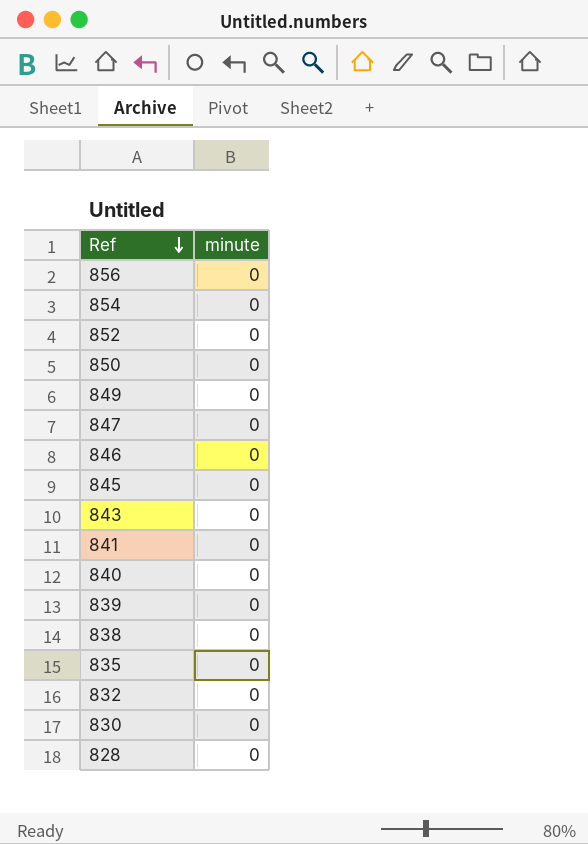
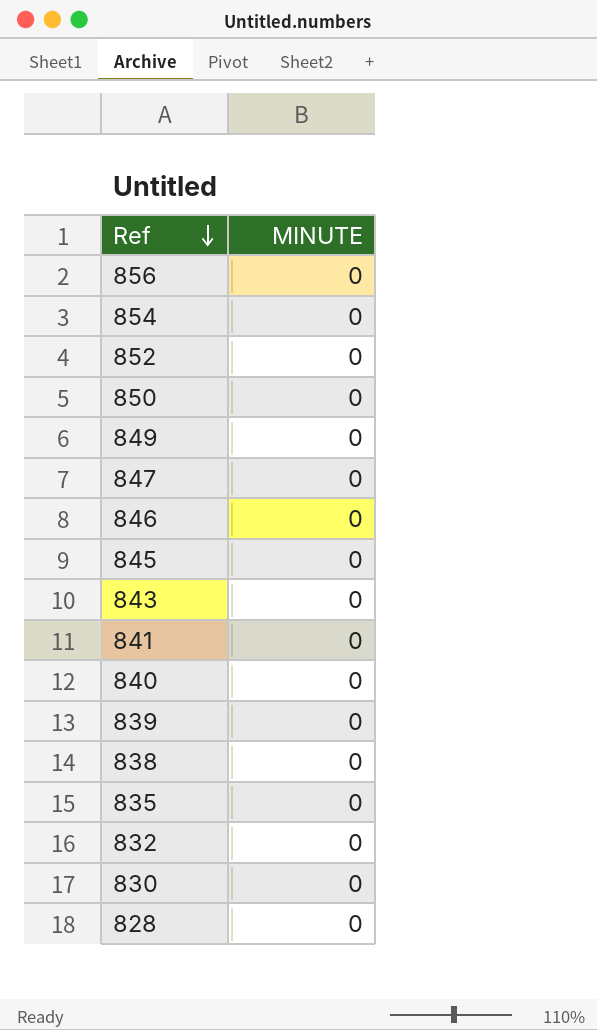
column name: minute -> MINUTE

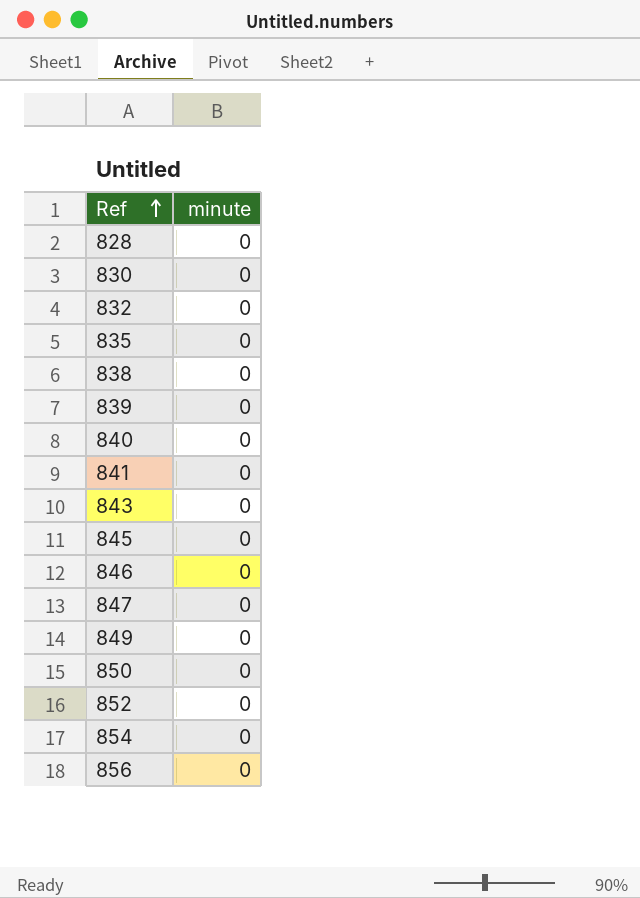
row order: Ref descending -> Ref ascending
column name: MINUTE -> minute

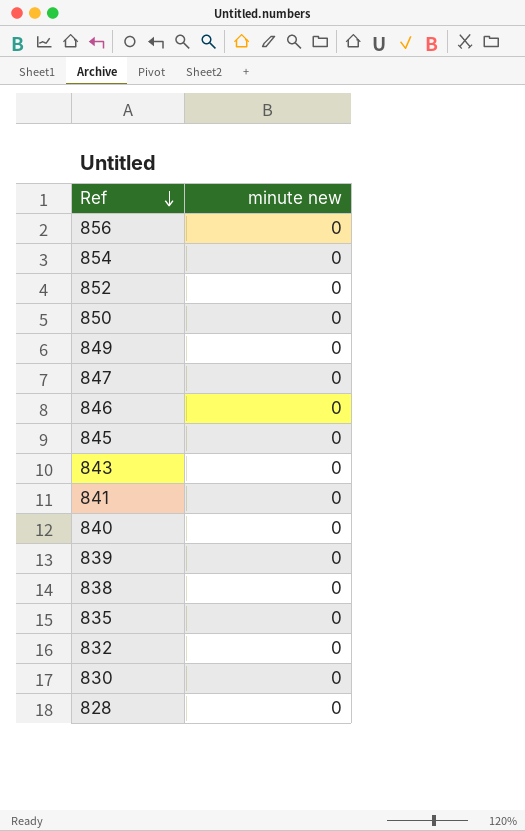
row order: Ref ascending -> Ref descending
column name: minute -> minute new

